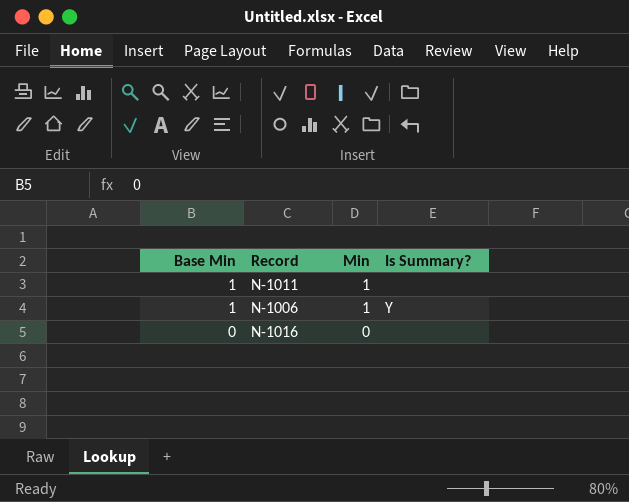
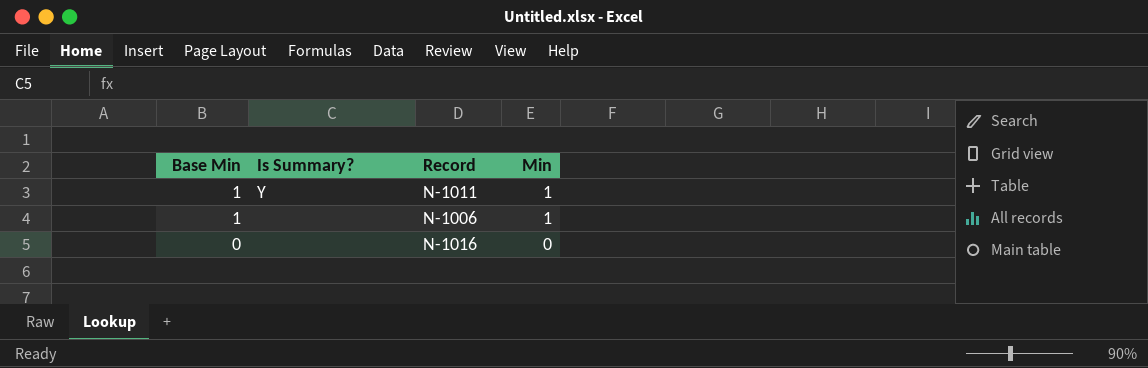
column Is Summary? | position: 4 -> 2
N-1011 | Is Summary?: none -> Y
N-1006 | Is Summary?: Y -> none

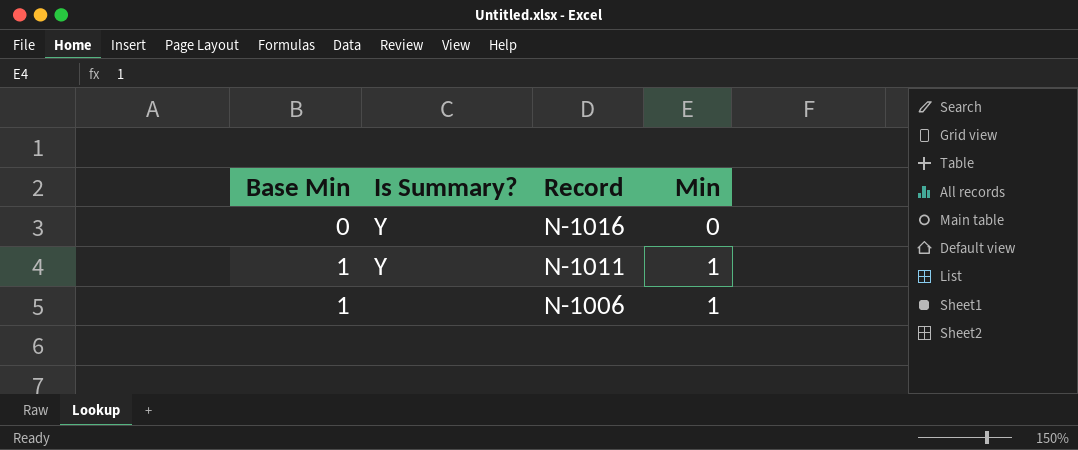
row order: Base Min descending -> Base Min ascending
N-1016 | Is Summary?: none -> Y

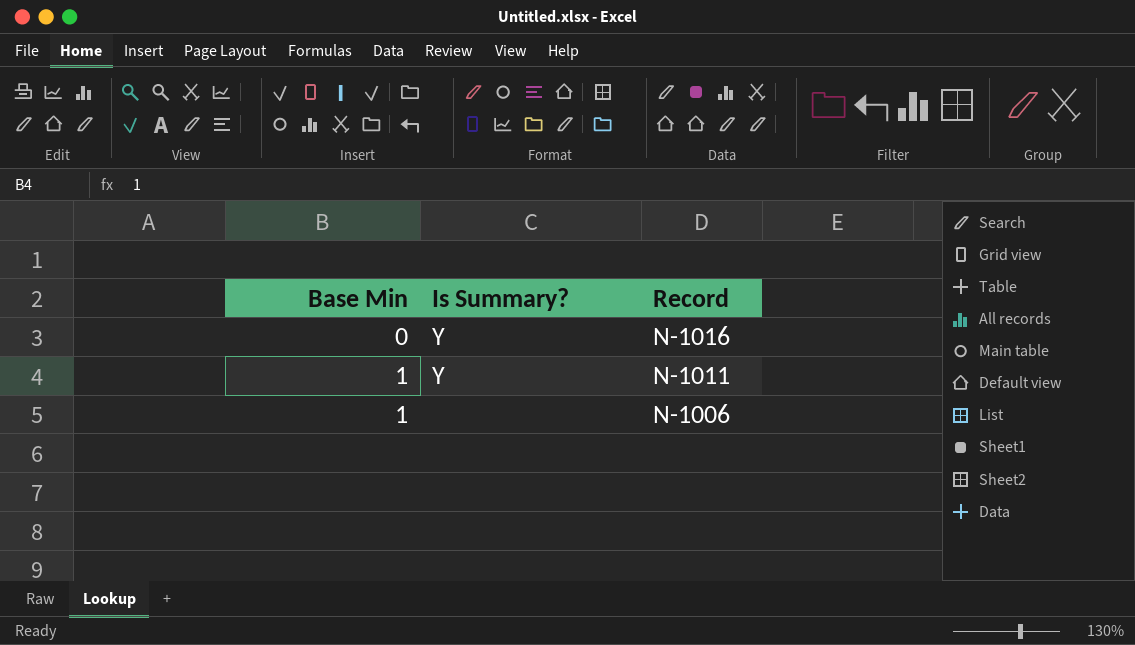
column Min | position: 4 -> none

